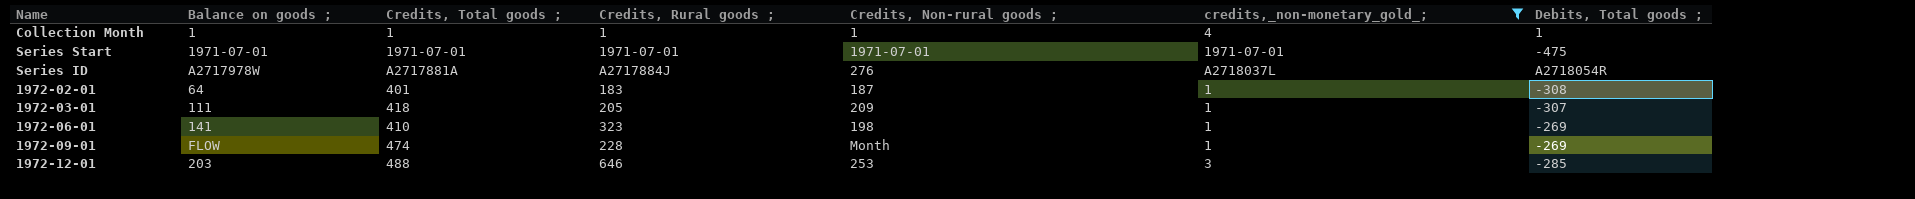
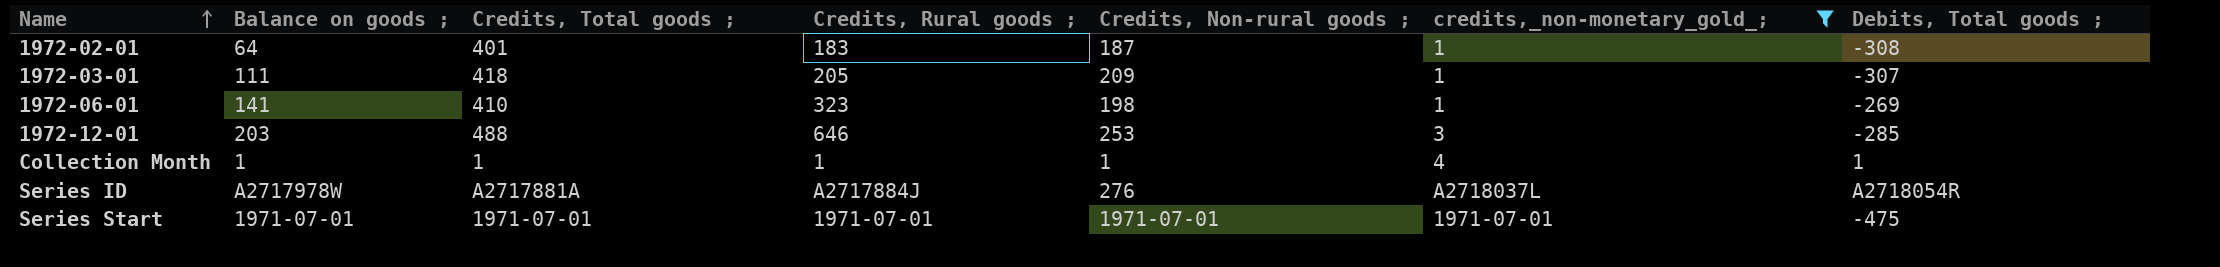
row order: none -> Name ascending
row 1972-09-01: FLOW | 474 | 228 | Month | 1 | -269 -> none

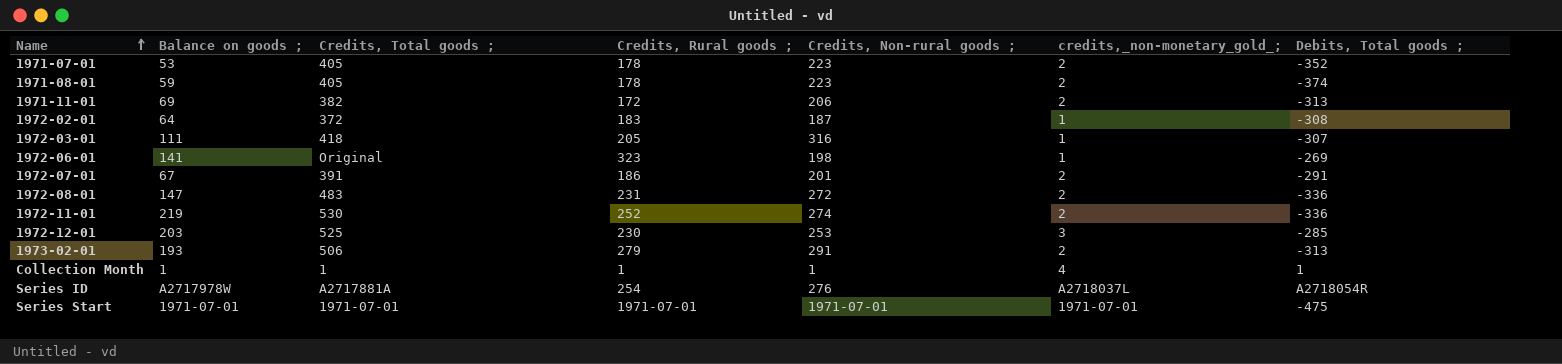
filter: credits,_non-monetary_gold_; != 2 -> none
1972-02-01 | Credits, Total goods ;: 401 -> 372
1972-03-01 | Credits, Non-rural goods ;: 209 -> 316
1972-06-01 | Credits, Total goods ;: 410 -> Original
1972-12-01 | Credits, Total goods ;: 488 -> 525
1972-12-01 | Credits, Rural goods ;: 646 -> 230
Series ID | Credits, Rural goods ;: A2717884J -> 254

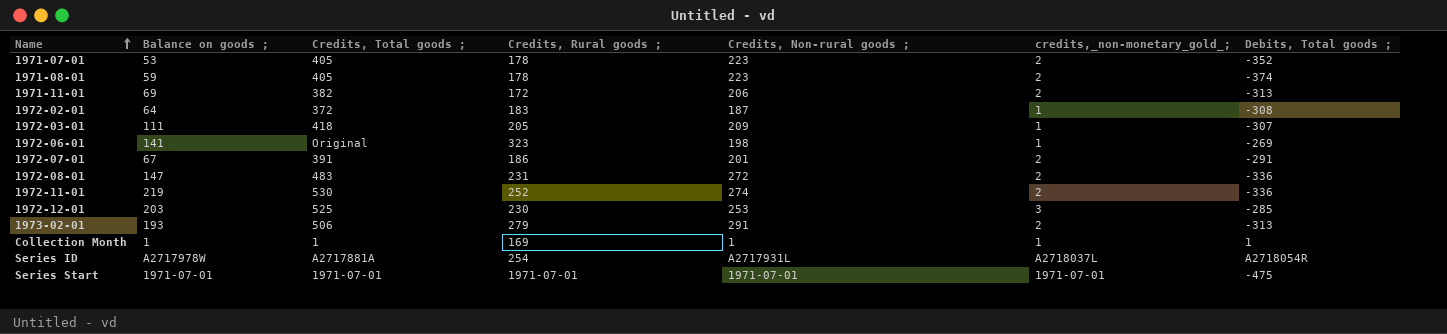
1972-03-01 | Credits, Non-rural goods ;: 316 -> 209
Collection Month | Credits, Rural goods ;: 1 -> 169
Collection Month | credits,_non-monetary_gold_;: 4 -> 1
Series ID | Credits, Non-rural goods ;: 276 -> A2717931L

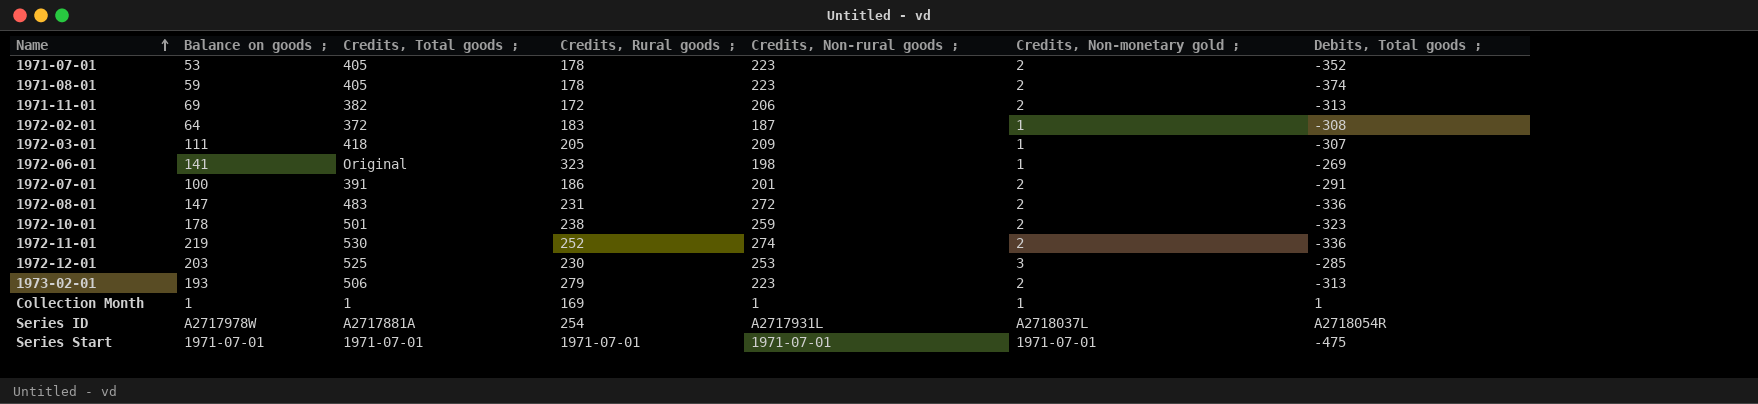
column name: credits,_non-monetary_gold_; -> Credits, Non-monetary gold ;
1972-07-01 | Balance on goods ;: 67 -> 100
row 1972-10-01: none -> 178 | 501 | 238 | 259 | 2 | -323
1973-02-01 | Credits, Non-rural goods ;: 291 -> 223

